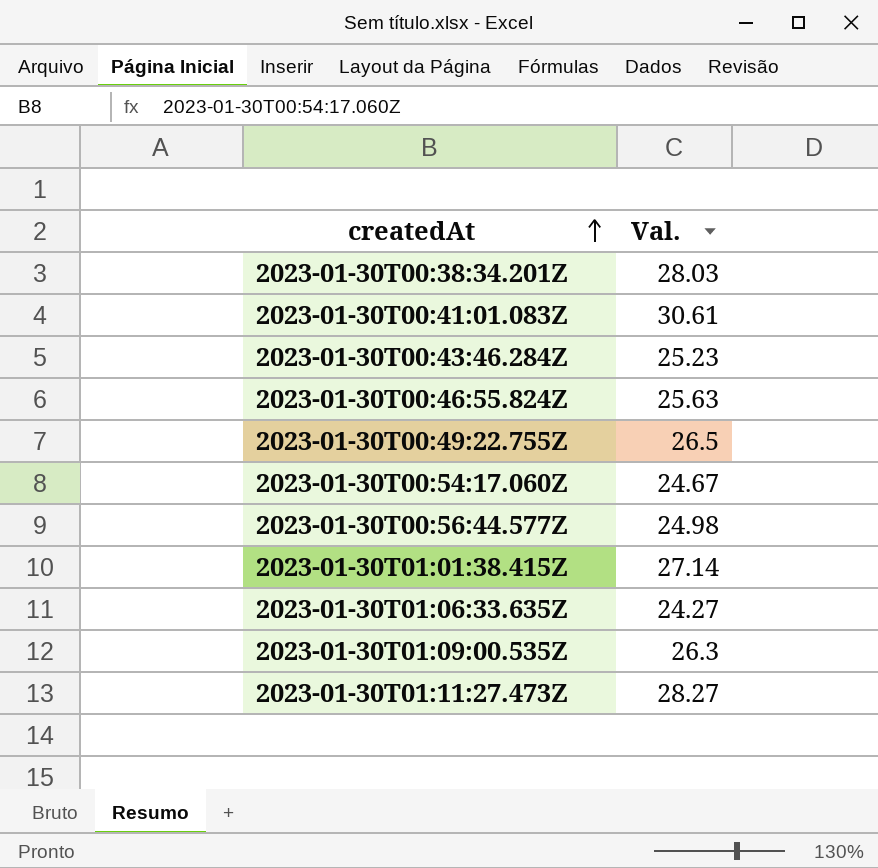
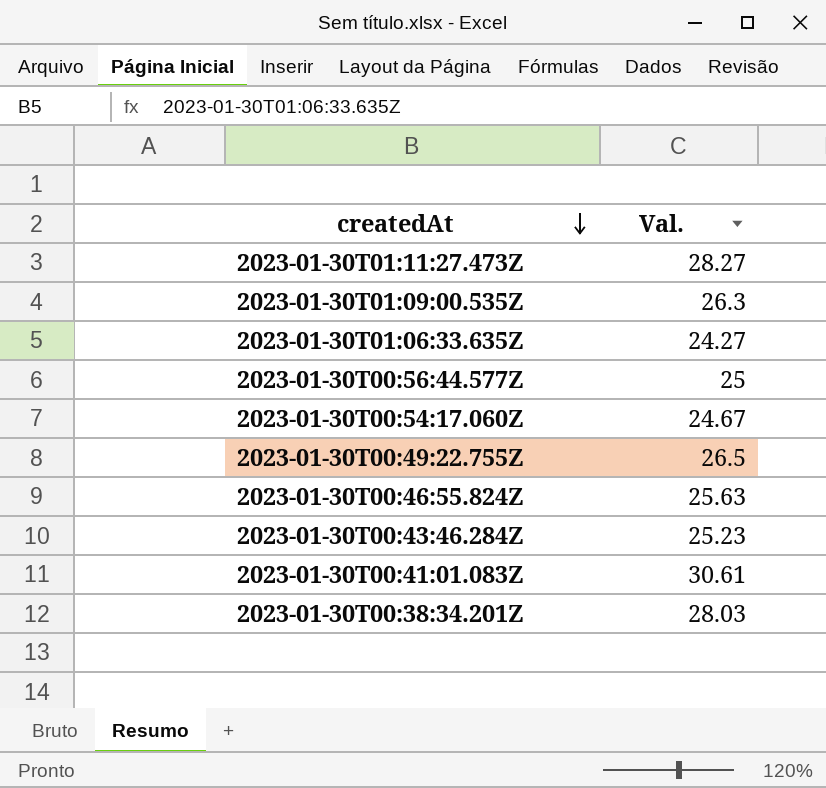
row order: createdAt ascending -> createdAt descending
row 2023-01-30T01:01:38.415Z: 27.14 -> none
2023-01-30T00:56:44.577Z | Val.: 24.98 -> 25

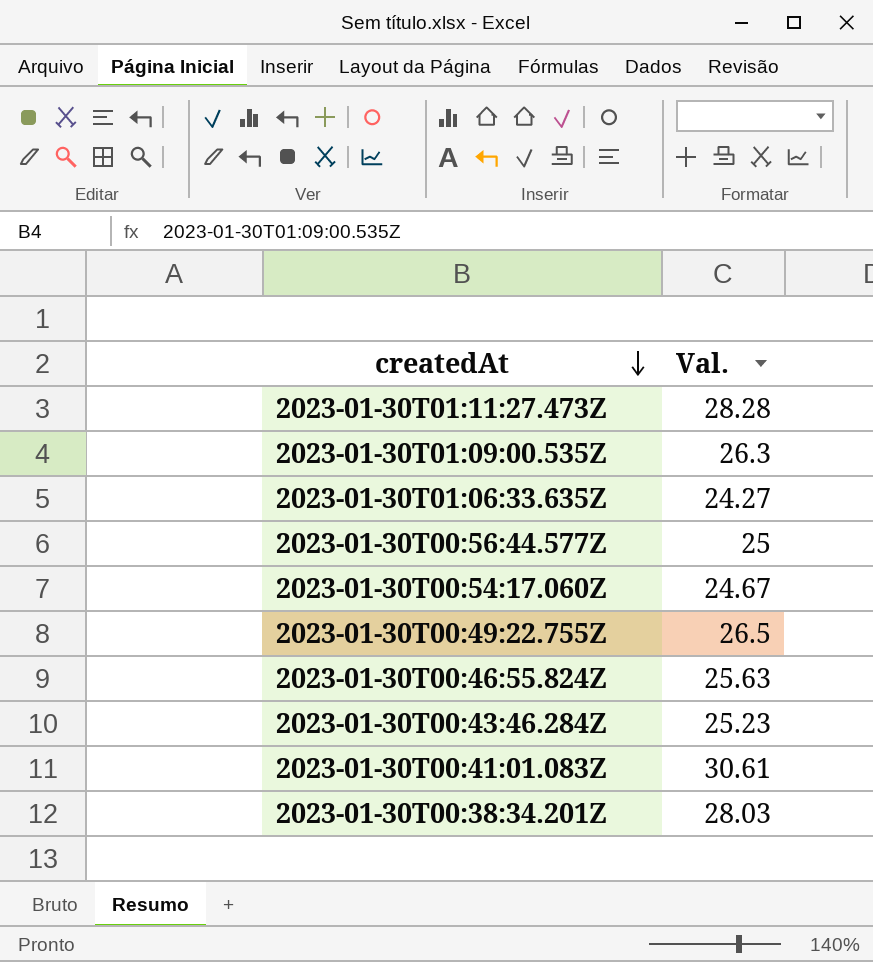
2023-01-30T01:11:27.473Z | Val.: 28.27 -> 28.28

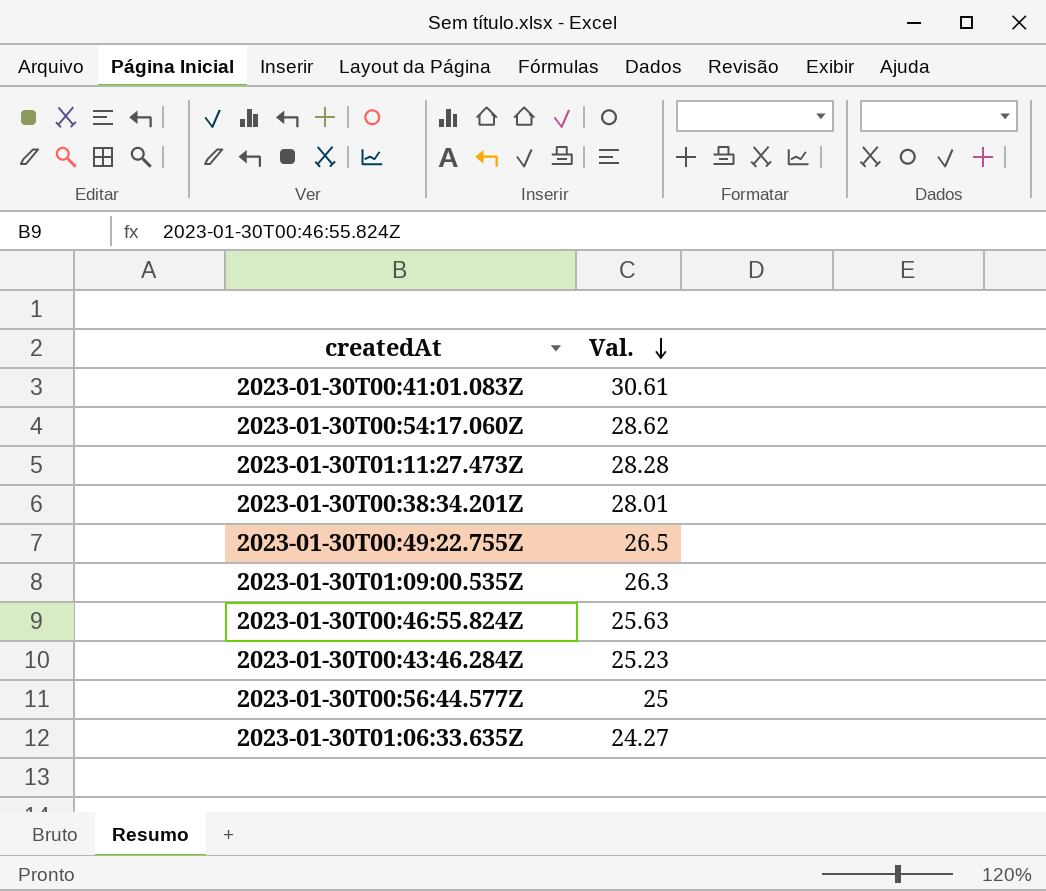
row order: createdAt descending -> Val. descending
2023-01-30T00:54:17.060Z | Val.: 24.67 -> 28.62
2023-01-30T00:38:34.201Z | Val.: 28.03 -> 28.01

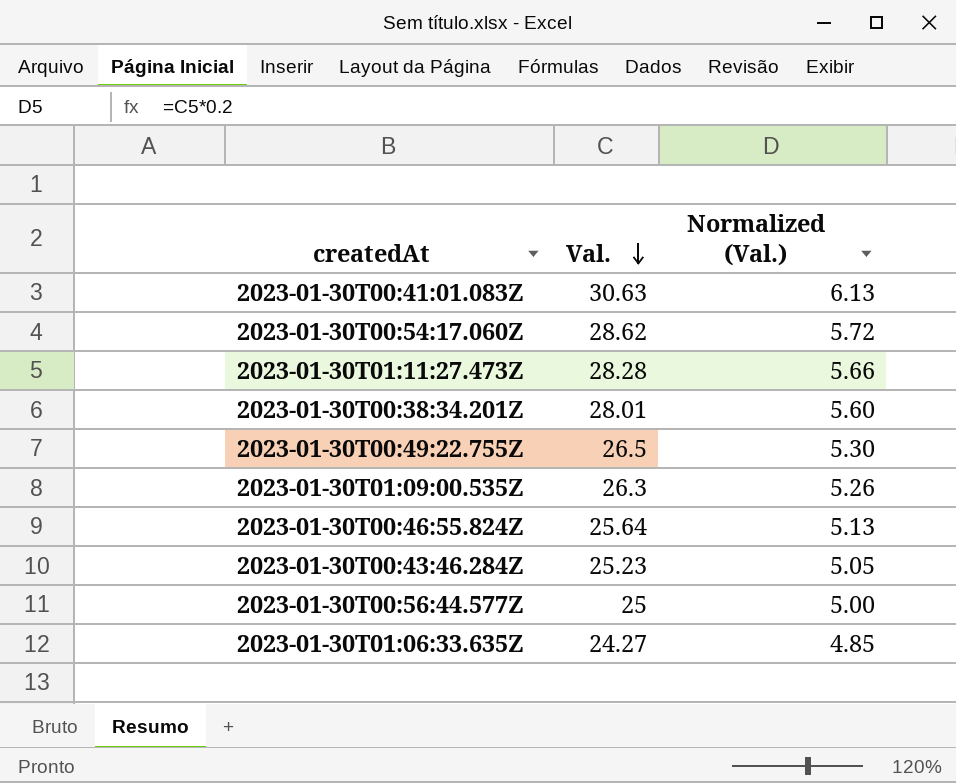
column Normalized (Val.) | formula: none -> [Val.] * 0.2
2023-01-30T00:41:01.083Z | Val.: 30.61 -> 30.63
2023-01-30T00:46:55.824Z | Val.: 25.63 -> 25.64

